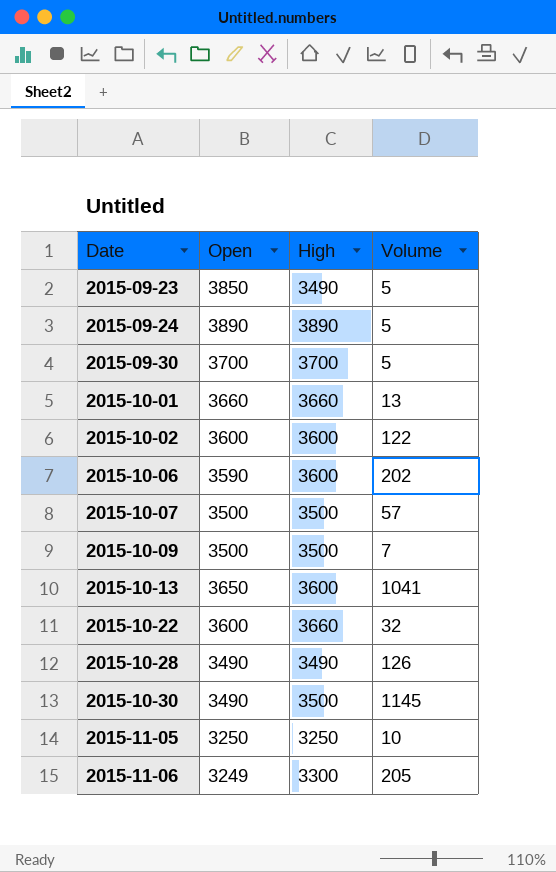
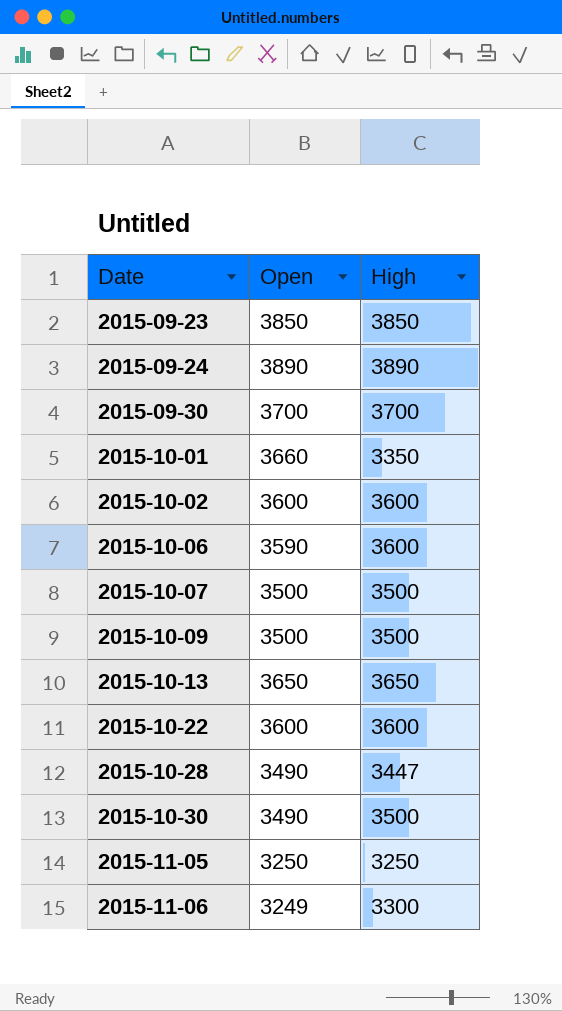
column Volume | position: 4 -> none
2015-09-23 | High: 3490 -> 3850
2015-10-01 | High: 3660 -> 3350
2015-10-13 | High: 3600 -> 3650
2015-10-22 | High: 3660 -> 3600
2015-10-28 | High: 3490 -> 3447

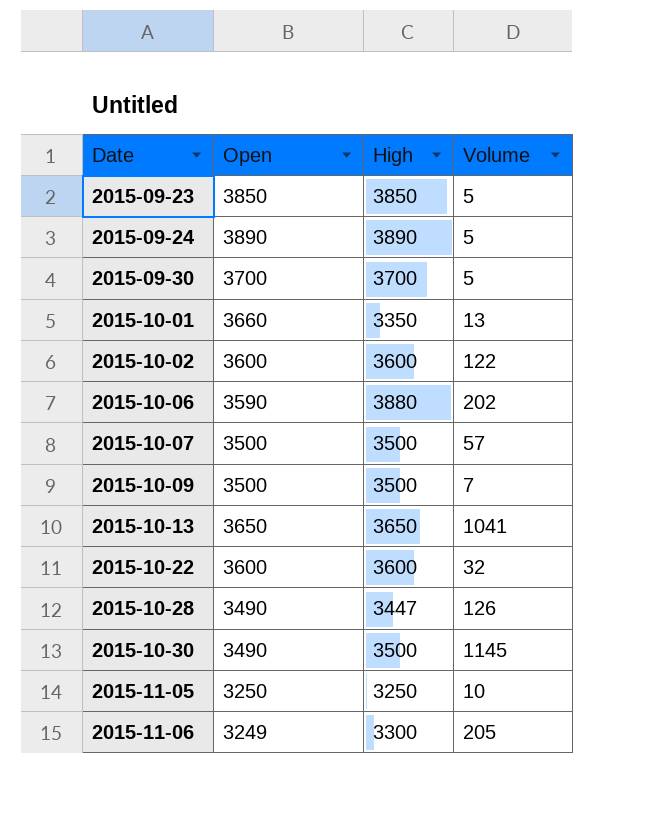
column Volume | position: none -> 4
2015-10-06 | High: 3600 -> 3880

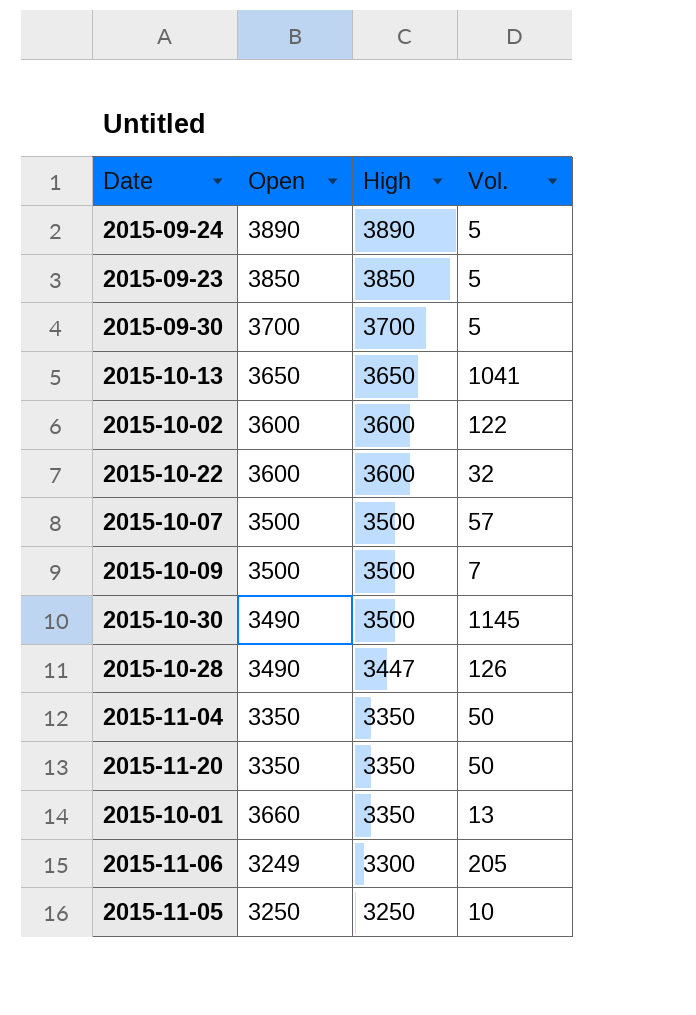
row order: Date ascending -> High descending
column name: Volume -> Vol.
row 2015-10-06: 3590 | 3880 | 202 -> none
row 2015-11-04: none -> 3350 | 3350 | 50
row 2015-11-20: none -> 3350 | 3350 | 50

